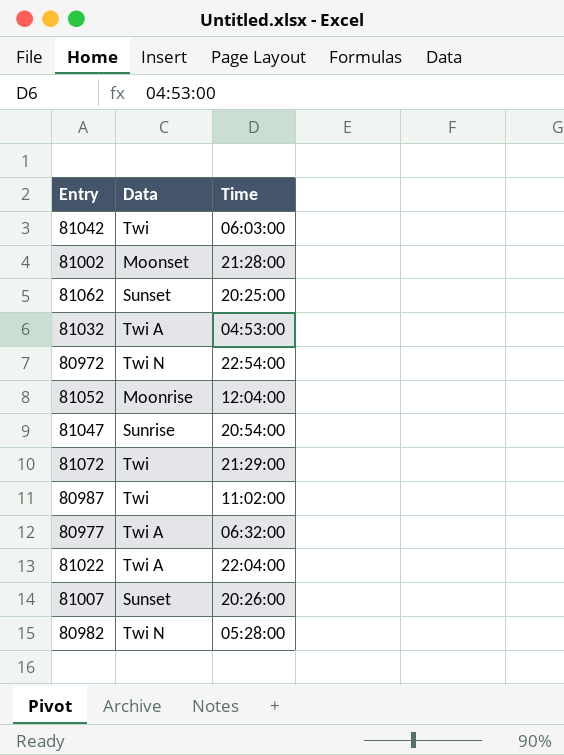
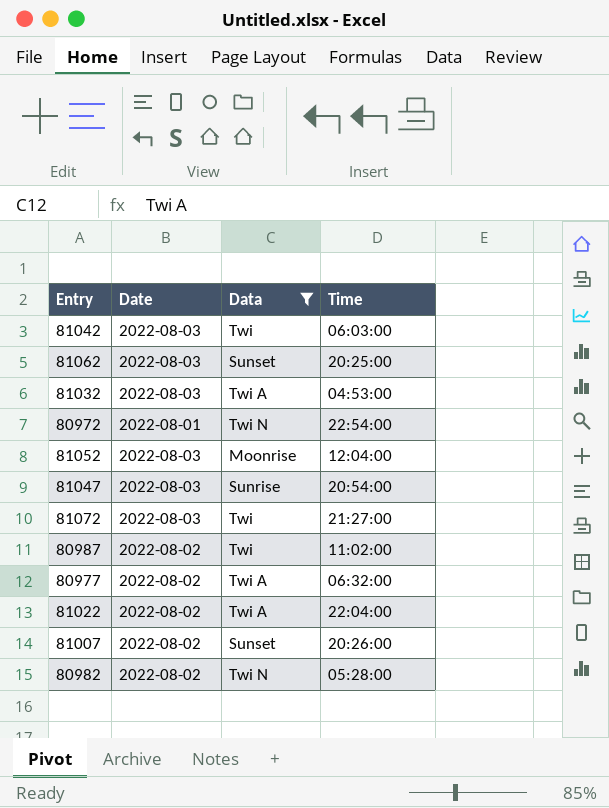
filter: none -> Data != Moonset
column Date | position: none -> 2
81072 | Time: 21:29:00 -> 21:27:00

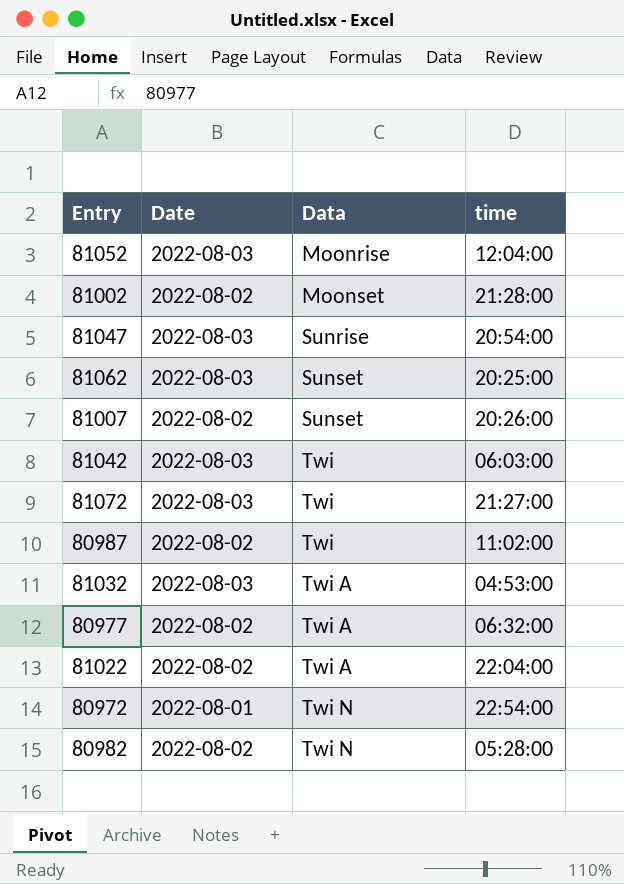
filter: Data != Moonset -> none
row order: none -> Data ascending
column name: Time -> time

